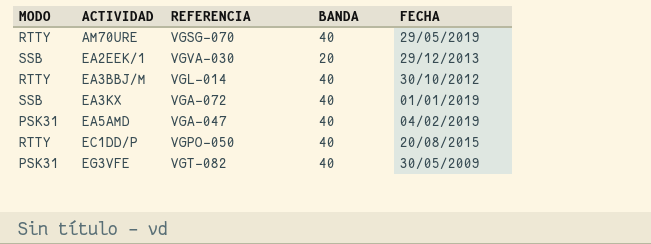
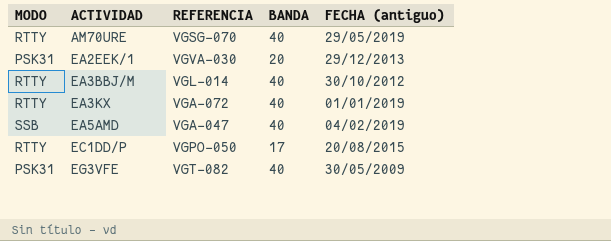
column name: FECHA -> FECHA (antiguo)
EA2EEK/1 | MODO: SSB -> PSK31
EA3KX | MODO: SSB -> RTTY
EA5AMD | MODO: PSK31 -> SSB
EC1DD/P | BANDA: 40 -> 17

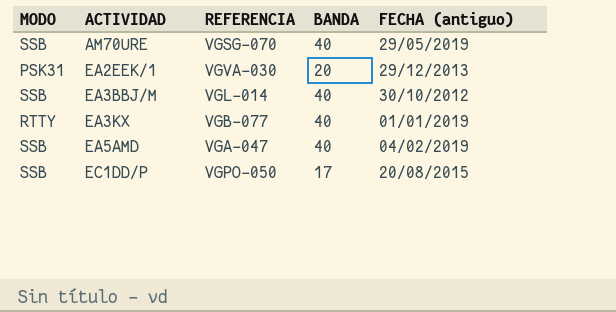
row EG3VFE: PSK31 | VGT-082 | 40 | 30/05/2009 -> none
AM70URE | MODO: RTTY -> SSB
EA3BBJ/M | MODO: RTTY -> SSB
EA3KX | REFERENCIA: VGA-072 -> VGB-077
EC1DD/P | MODO: RTTY -> SSB

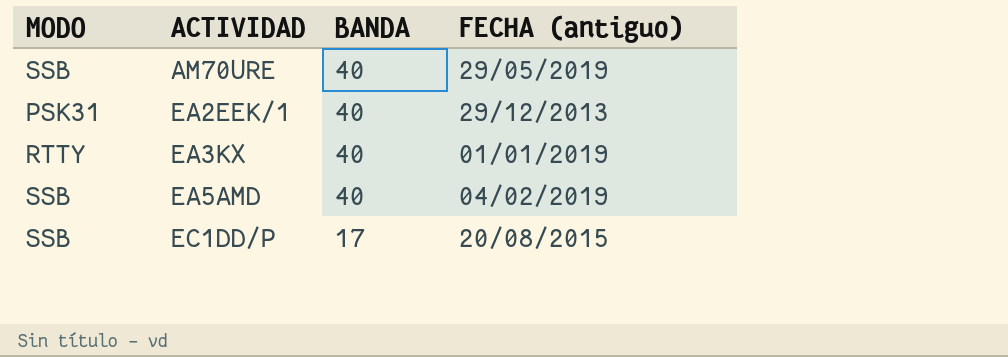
column REFERENCIA | position: 3 -> none
row EA3BBJ/M: SSB | VGL-014 | 40 | 30/10/2012 -> none
EA2EEK/1 | BANDA: 20 -> 40

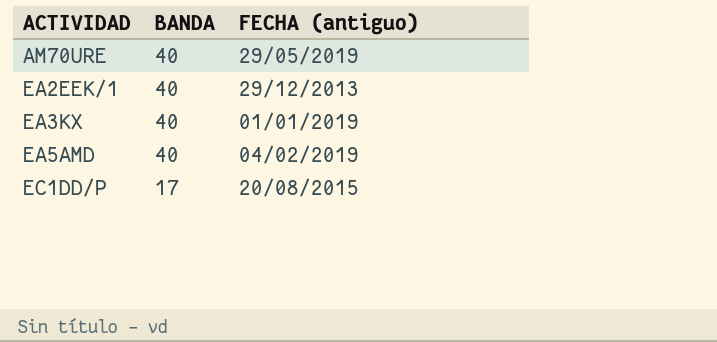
column MODO | position: 1 -> none

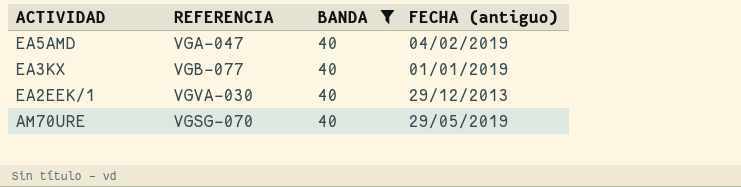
filter: none -> BANDA = 40
row order: ACTIVIDAD ascending -> ACTIVIDAD descending
column REFERENCIA | position: none -> 2

